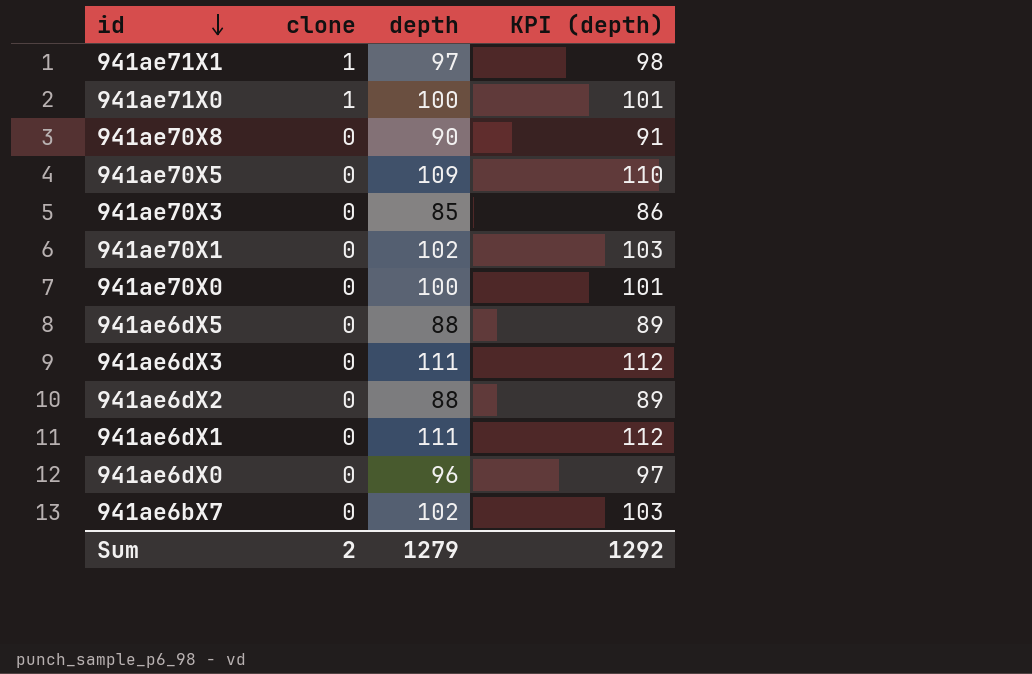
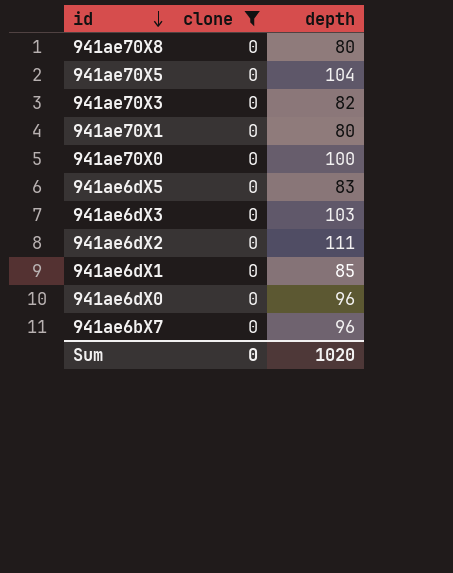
filter: none -> clone = 0
column KPI (depth) | formula: [depth] + 1 -> none
941ae70X8 | depth: 90 -> 80
941ae70X5 | depth: 109 -> 104
941ae70X3 | depth: 85 -> 82
941ae70X1 | depth: 102 -> 80
941ae6dX5 | depth: 88 -> 83
941ae6dX3 | depth: 111 -> 103
941ae6dX2 | depth: 88 -> 111
941ae6dX1 | depth: 111 -> 85
941ae6bX7 | depth: 102 -> 96
Sum | clone: 2 -> 0
Sum | depth: 1279 -> 1020

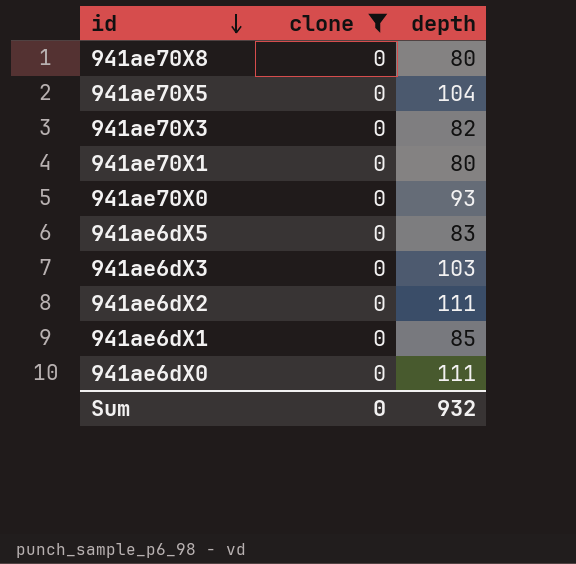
row 941ae6bX7: 0 | 96 -> none
941ae70X0 | depth: 100 -> 93
941ae6dX0 | depth: 96 -> 111
Sum | depth: 1020 -> 932

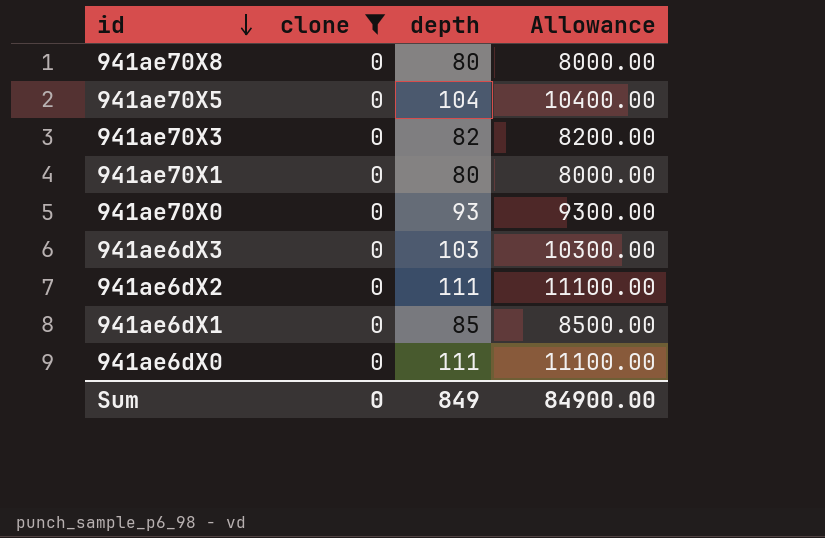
column Allowance | formula: none -> [depth] * 100
row 941ae6dX5: 0 | 83 -> none
Sum | depth: 932 -> 849

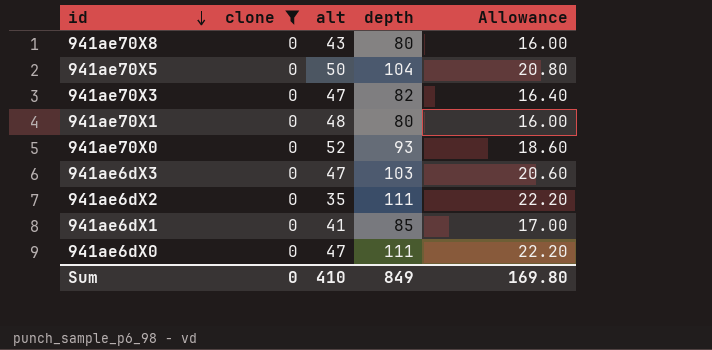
column alt | position: none -> 3
column Allowance | formula: [depth] * 100 -> [depth] * 0.2
Sum | Allowance: 84900.00 -> 169.80

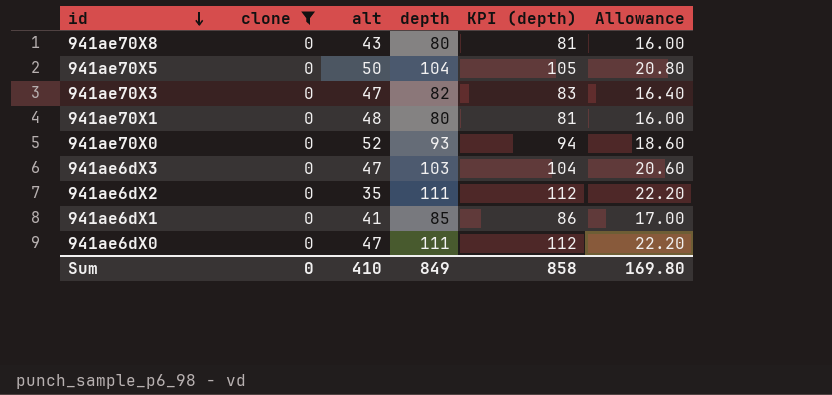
column KPI (depth) | formula: none -> [depth] + 1

